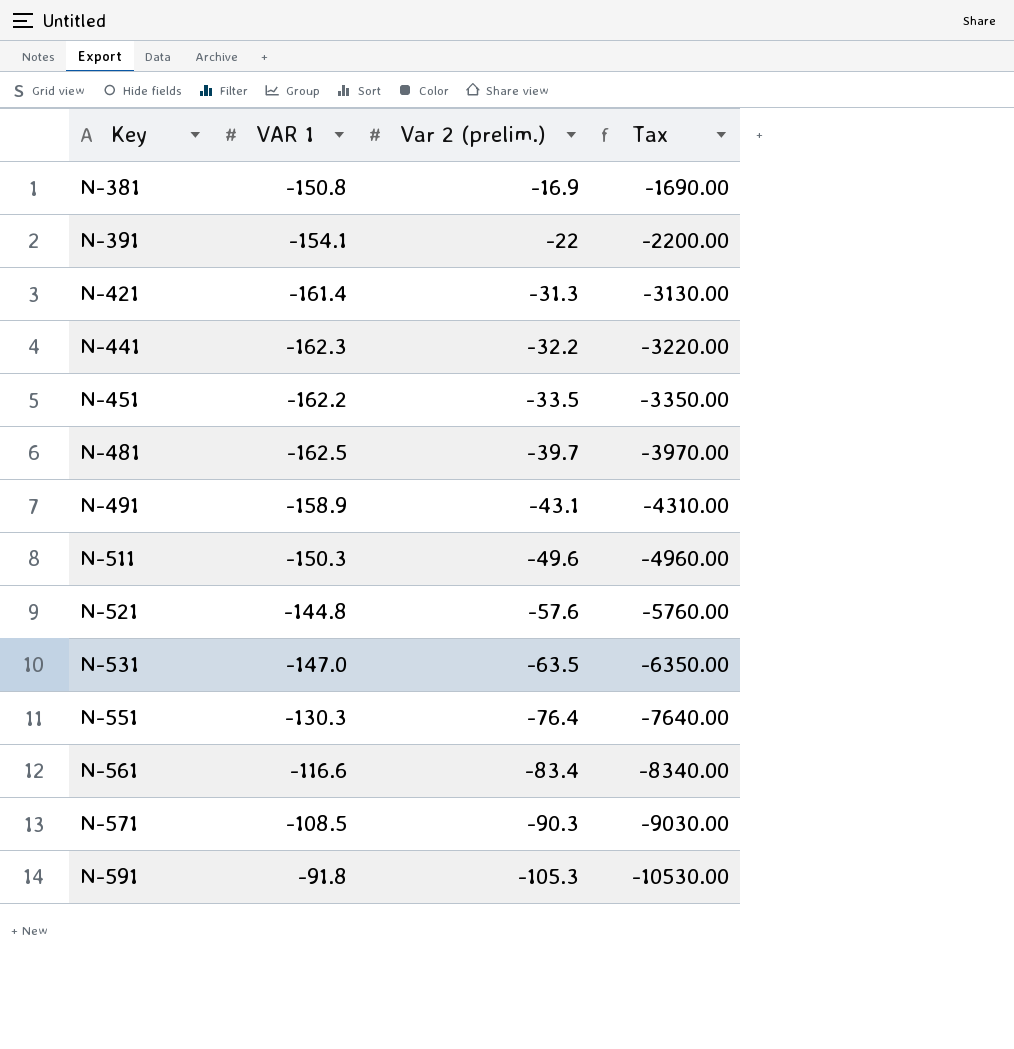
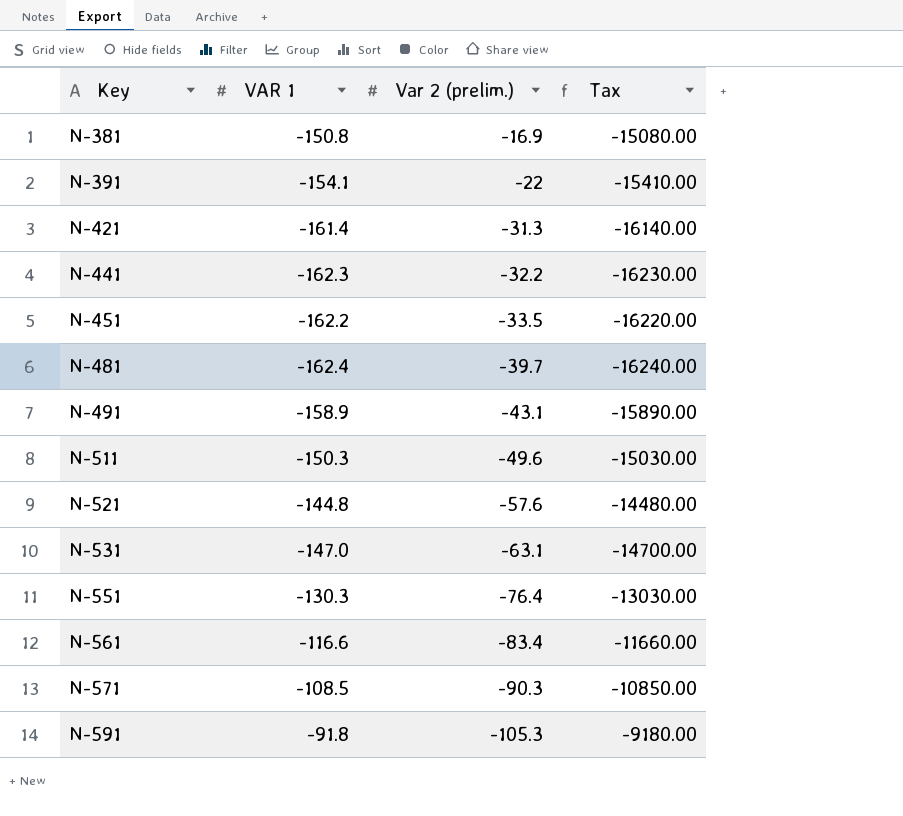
column Tax | formula: [Var 2 (prelim.)] * 100 -> [VAR 1] * 100
N-481 | VAR 1: -162.5 -> -162.4
N-531 | Var 2 (prelim.): -63.5 -> -63.1

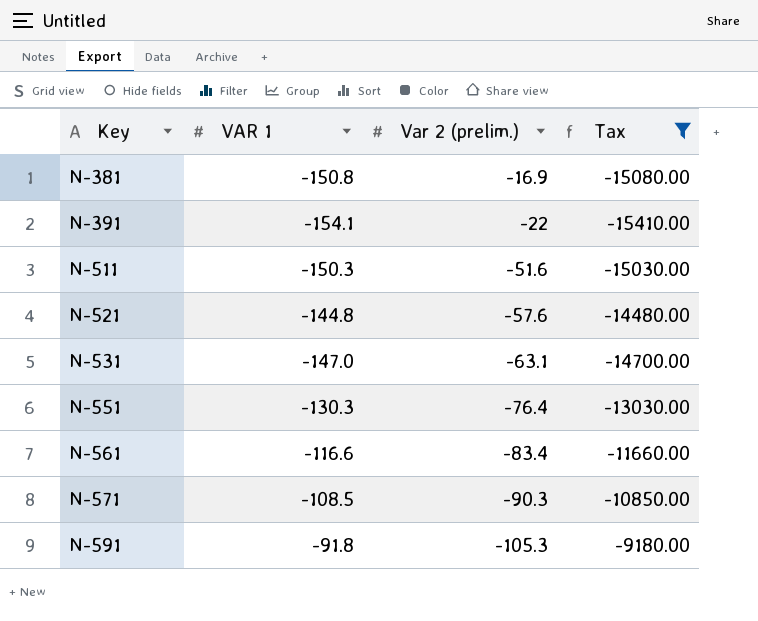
filter: none -> Tax >= -15410.00
N-511 | Var 2 (prelim.): -49.6 -> -51.6

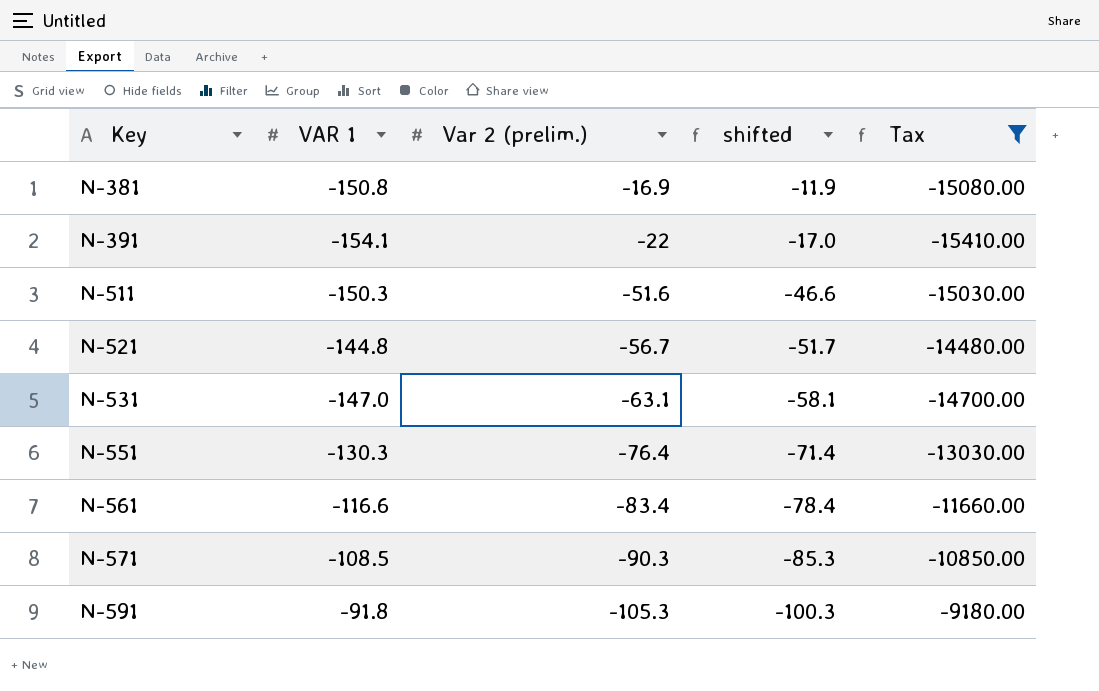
column shifted | formula: none -> [Var 2 (prelim.)] + 5
N-521 | Var 2 (prelim.): -57.6 -> -56.7

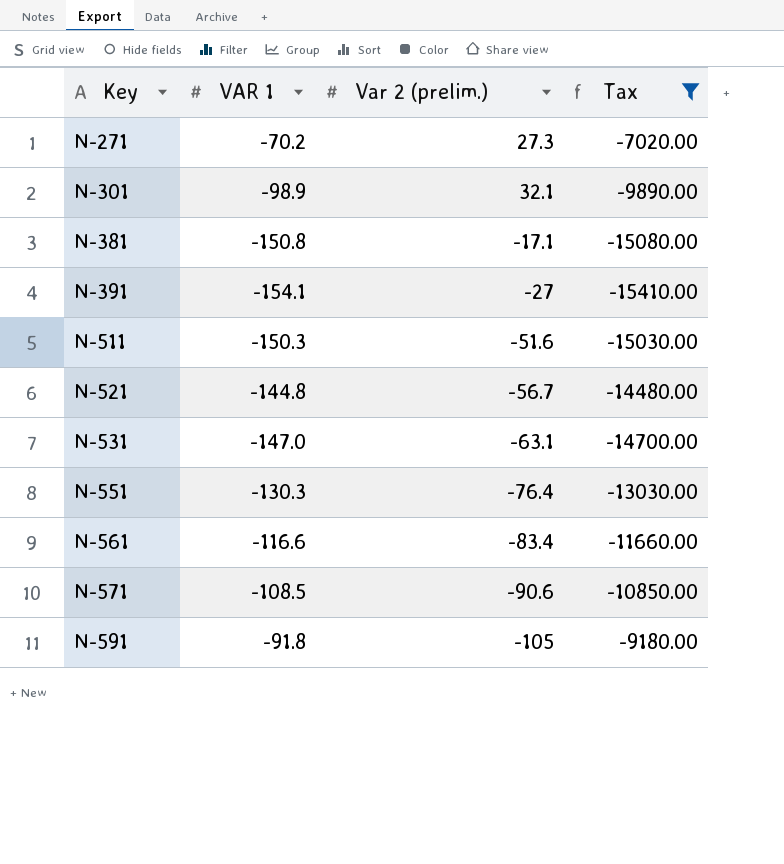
column shifted | formula: [Var 2 (prelim.)] + 5 -> none
row N-271: none -> -70.2 | 27.3 | -7020.00
row N-301: none -> -98.9 | 32.1 | -9890.00
N-381 | Var 2 (prelim.): -16.9 -> -17.1
N-391 | Var 2 (prelim.): -22 -> -27
N-571 | Var 2 (prelim.): -90.3 -> -90.6
N-591 | Var 2 (prelim.): -105.3 -> -105

